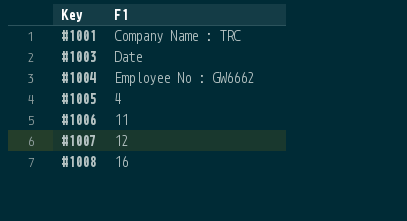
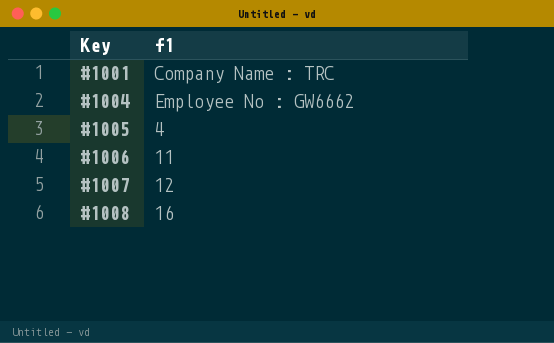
column name: F1 -> f1
row #1003: Date -> none

